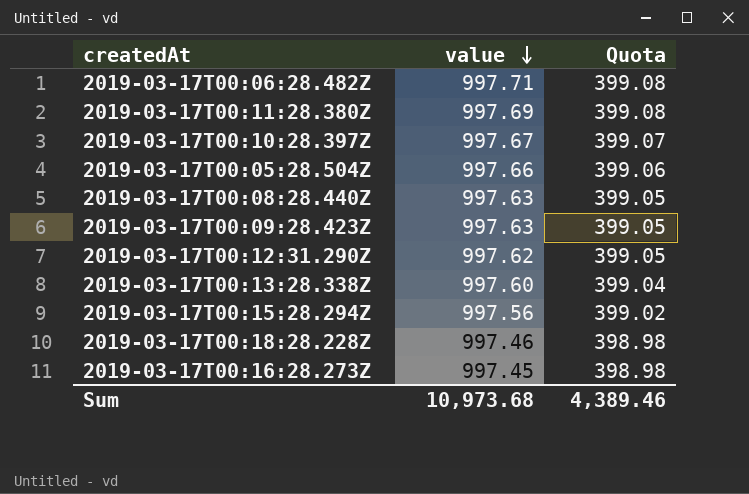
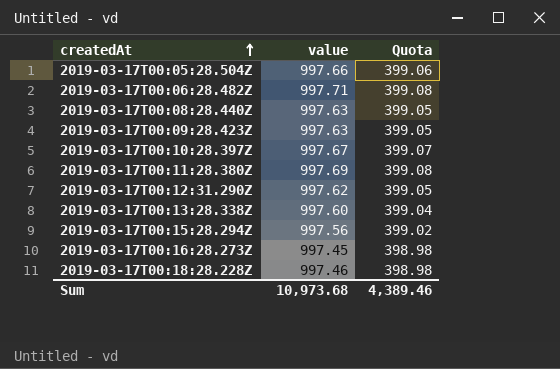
row order: value descending -> createdAt ascending

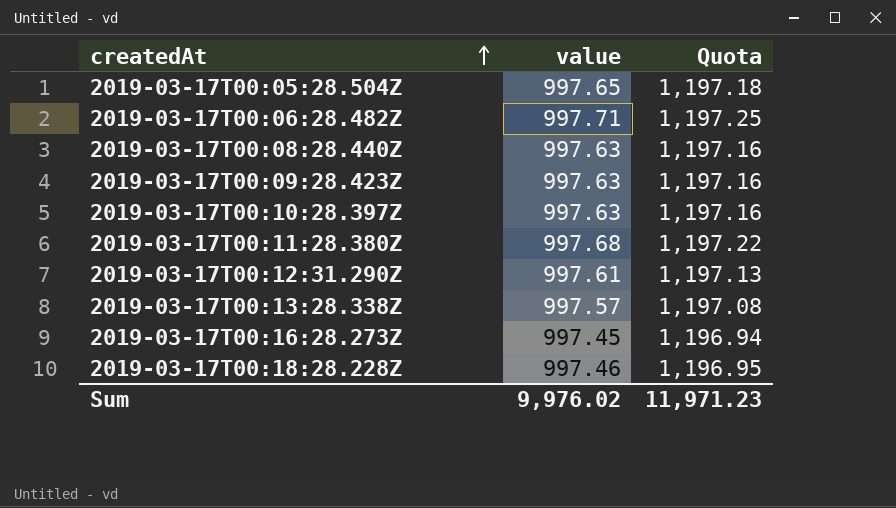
column Quota | formula: [value] * 0.4 -> [value] * 1.2
row 2019-03-17T00:15:28.294Z: 997.56 | 399.02 -> none
2019-03-17T00:05:28.504Z | value: 997.66 -> 997.65
2019-03-17T00:10:28.397Z | value: 997.67 -> 997.63
2019-03-17T00:11:28.380Z | value: 997.69 -> 997.68
2019-03-17T00:12:31.290Z | value: 997.62 -> 997.61
2019-03-17T00:13:28.338Z | value: 997.60 -> 997.57
Sum | value: 10,973.68 -> 9,976.02
Sum | Quota: 4,389.46 -> 11,971.23

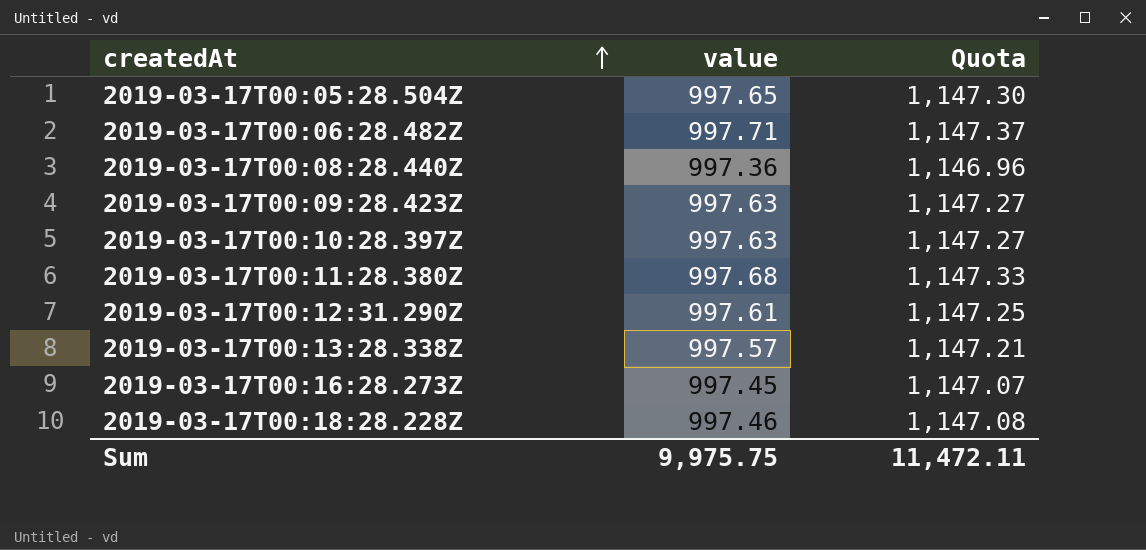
column Quota | formula: [value] * 1.2 -> [value] * 1.15
2019-03-17T00:08:28.440Z | value: 997.63 -> 997.36
Sum | value: 9,976.02 -> 9,975.75
Sum | Quota: 11,971.23 -> 11,472.11

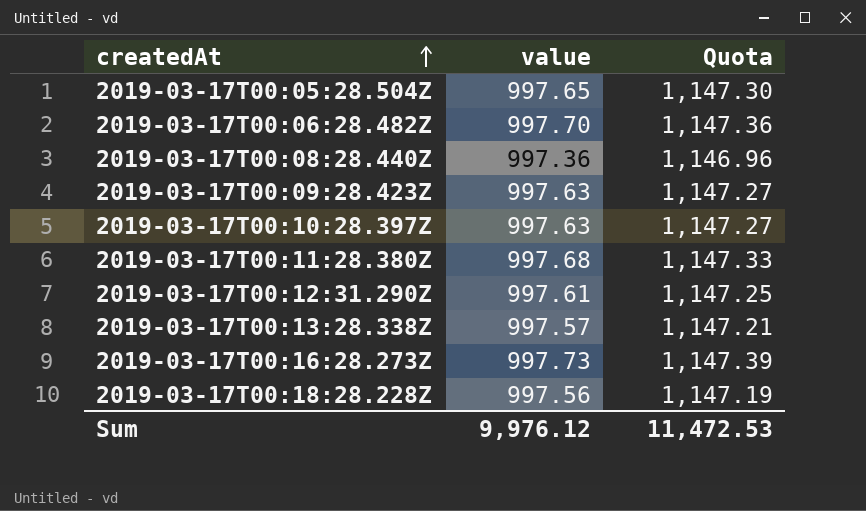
2019-03-17T00:06:28.482Z | value: 997.71 -> 997.70
2019-03-17T00:06:28.482Z | Quota: 1,147.37 -> 1,147.36
2019-03-17T00:16:28.273Z | value: 997.45 -> 997.73
2019-03-17T00:16:28.273Z | Quota: 1,147.07 -> 1,147.39
2019-03-17T00:18:28.228Z | value: 997.46 -> 997.56
2019-03-17T00:18:28.228Z | Quota: 1,147.08 -> 1,147.19
Sum | value: 9,975.75 -> 9,976.12
Sum | Quota: 11,472.11 -> 11,472.53

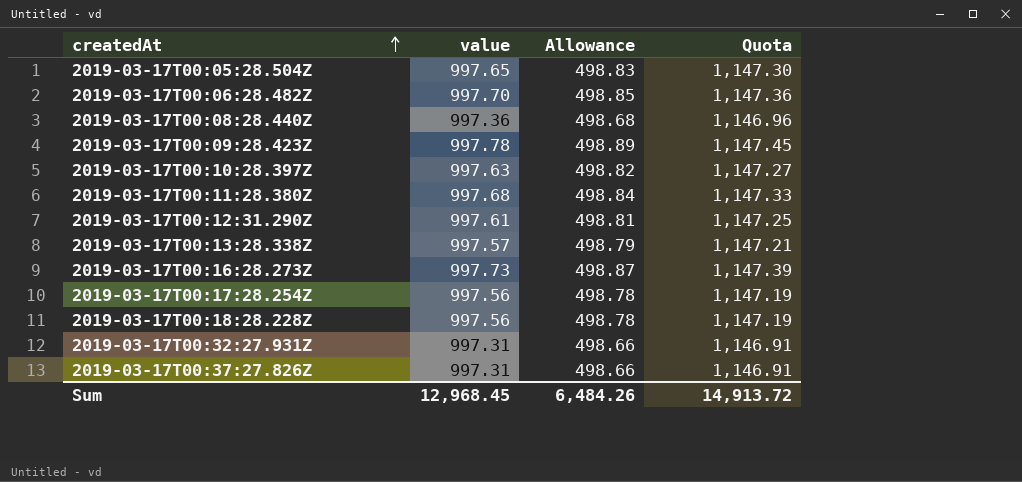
column Allowance | formula: none -> [value] * 0.5
2019-03-17T00:09:28.423Z | value: 997.63 -> 997.78
2019-03-17T00:09:28.423Z | Quota: 1,147.27 -> 1,147.45
row 2019-03-17T00:17:28.254Z: none -> 997.56 | 498.78 | 1,147.19
row 2019-03-17T00:32:27.931Z: none -> 997.31 | 498.66 | 1,146.91
row 2019-03-17T00:37:27.826Z: none -> 997.31 | 498.66 | 1,146.91
Sum | value: 9,976.12 -> 12,968.45
Sum | Quota: 11,472.53 -> 14,913.72

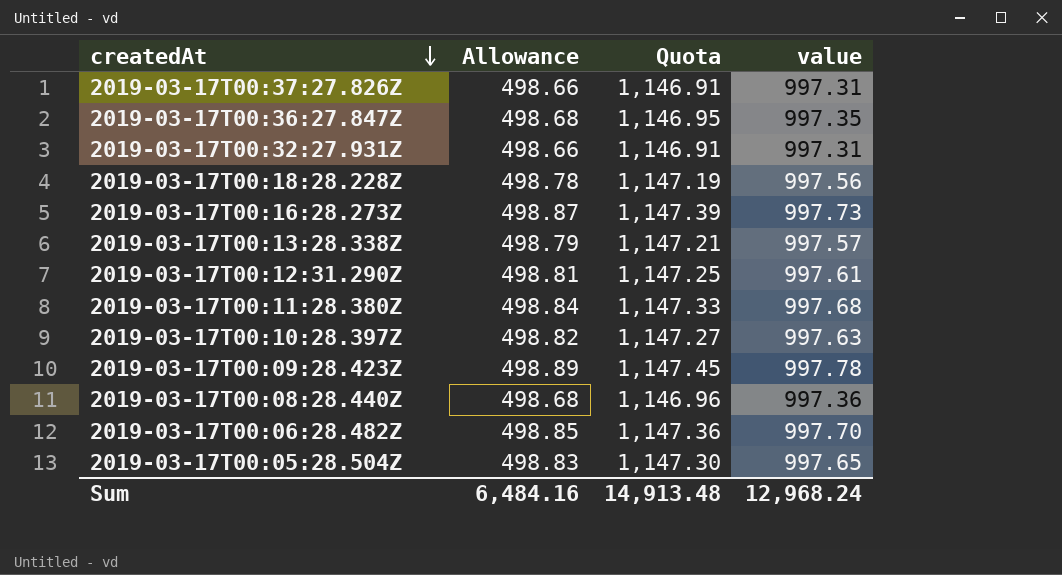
row order: createdAt ascending -> createdAt descending
column value | position: 2 -> 4
row 2019-03-17T00:17:28.254Z: 997.56 | 498.78 | 1,147.19 -> none
row 2019-03-17T00:36:27.847Z: none -> 498.68 | 1,146.95 | 997.35
Sum | Allowance: 6,484.26 -> 6,484.16
Sum | Quota: 14,913.72 -> 14,913.48
Sum | value: 12,968.45 -> 12,968.24

